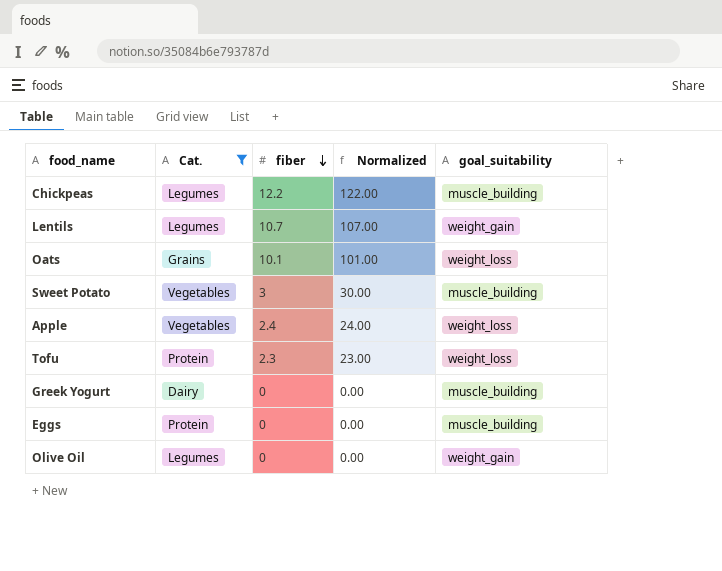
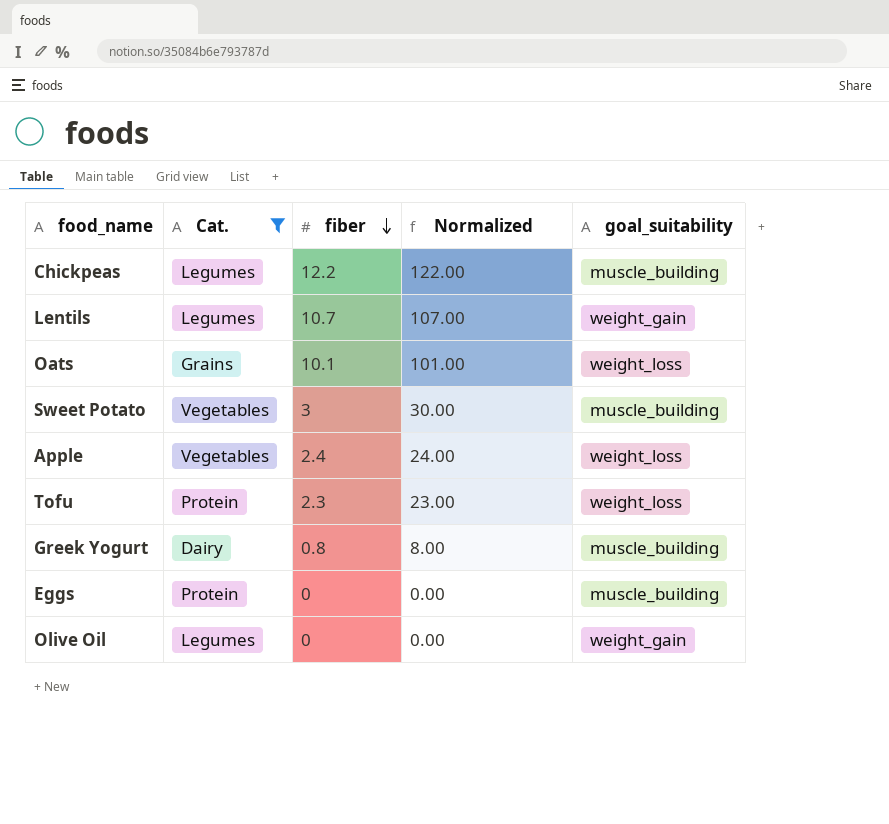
Greek Yogurt | fiber: 0 -> 0.8
Greek Yogurt | Normalized: 0.00 -> 8.00

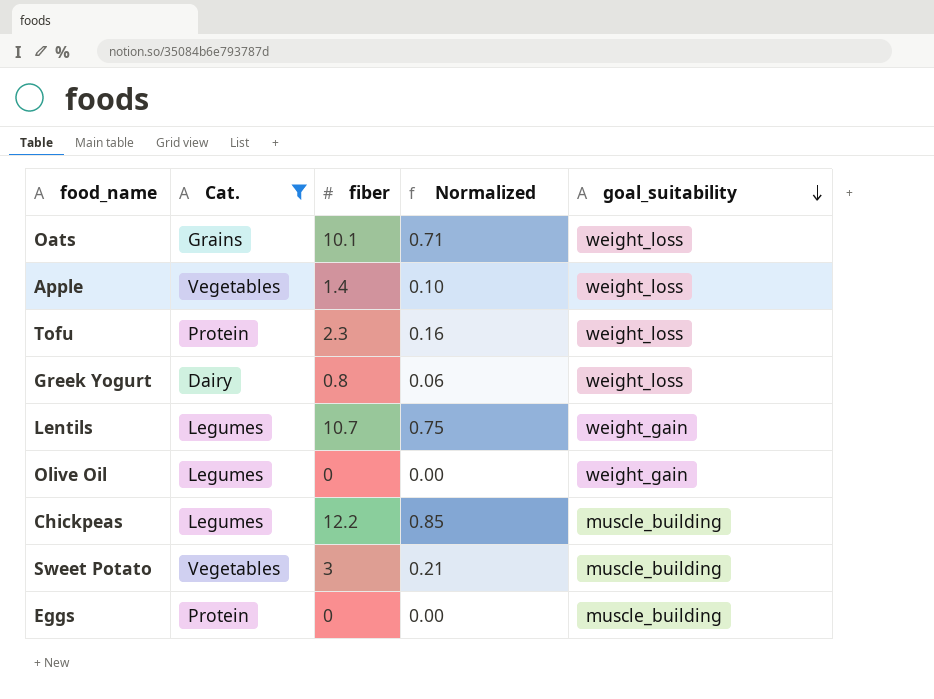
row order: fiber descending -> goal_suitability descending
column Normalized | formula: [fiber] * 10 -> [fiber] * 0.07
Apple | fiber: 2.4 -> 1.4
Greek Yogurt | goal_suitability: muscle_building -> weight_loss

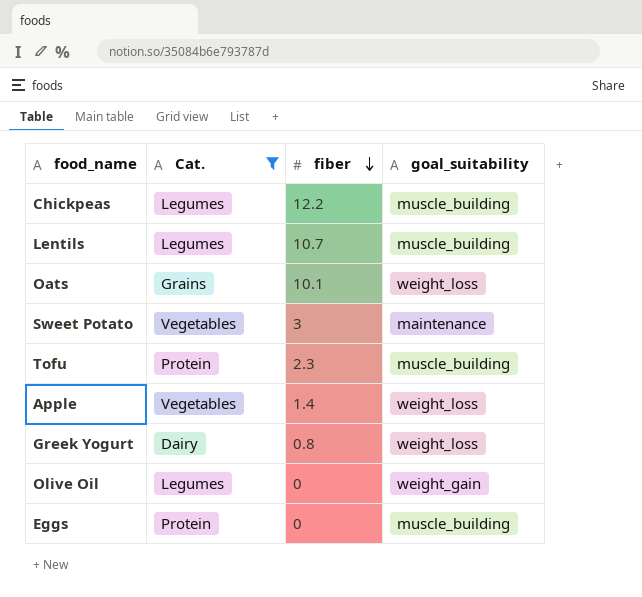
row order: goal_suitability descending -> fiber descending
column Normalized | formula: [fiber] * 0.07 -> none
Lentils | goal_suitability: weight_gain -> muscle_building
Sweet Potato | goal_suitability: muscle_building -> maintenance
Tofu | goal_suitability: weight_loss -> muscle_building

